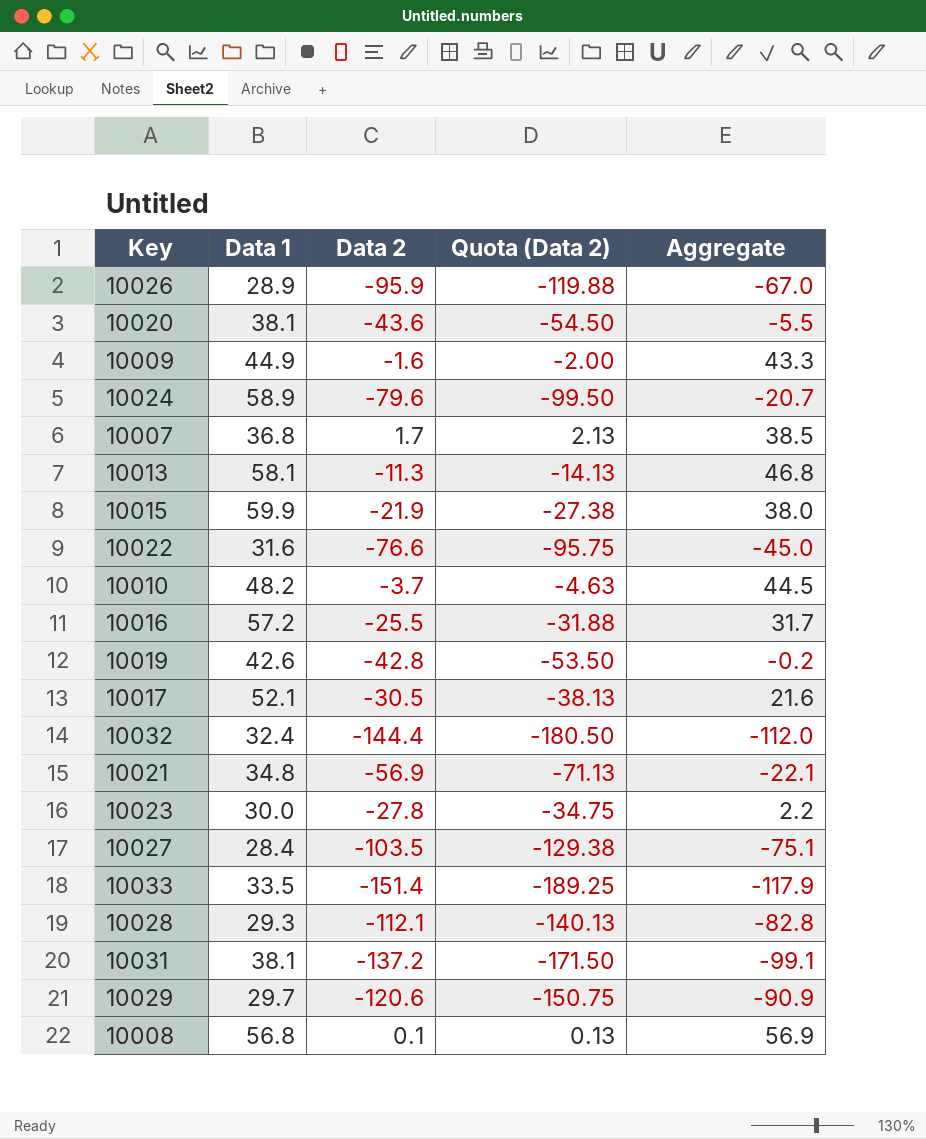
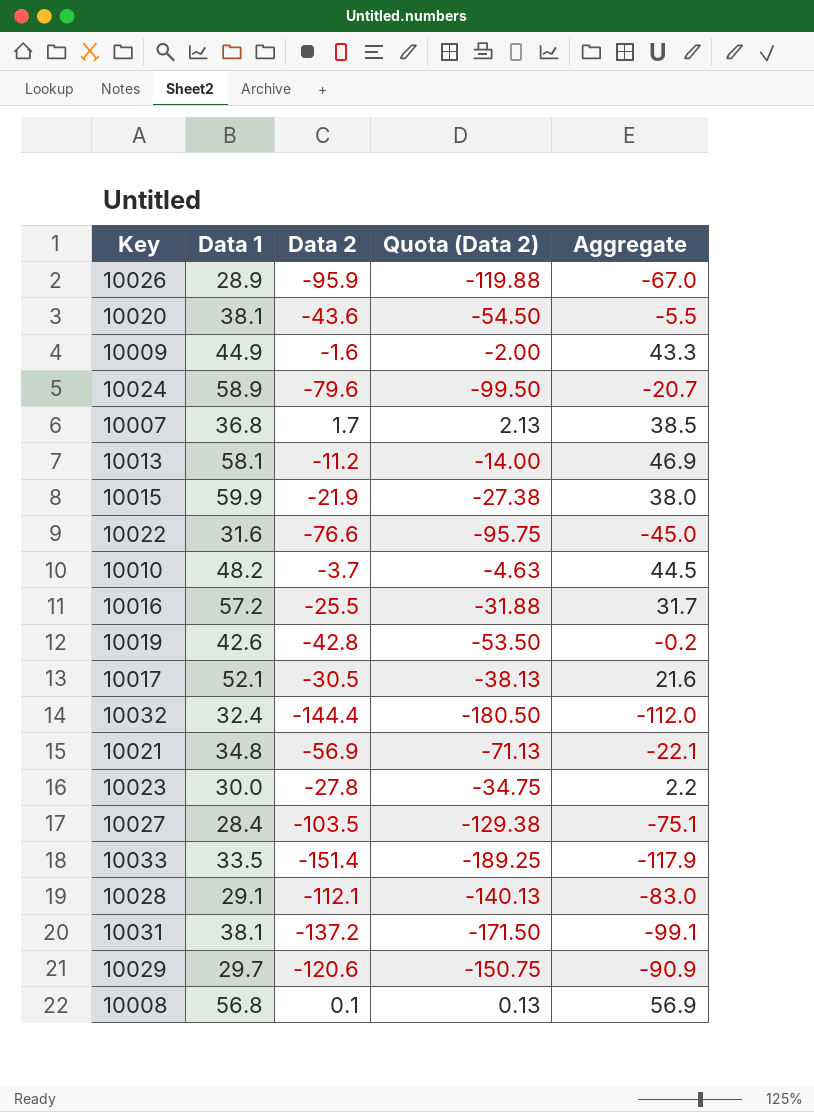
10013 | Data 2: -11.3 -> -11.2
10013 | Quota (Data 2): -14.13 -> -14.00
10013 | Aggregate: 46.8 -> 46.9
10028 | Data 1: 29.3 -> 29.1
10028 | Aggregate: -82.8 -> -83.0

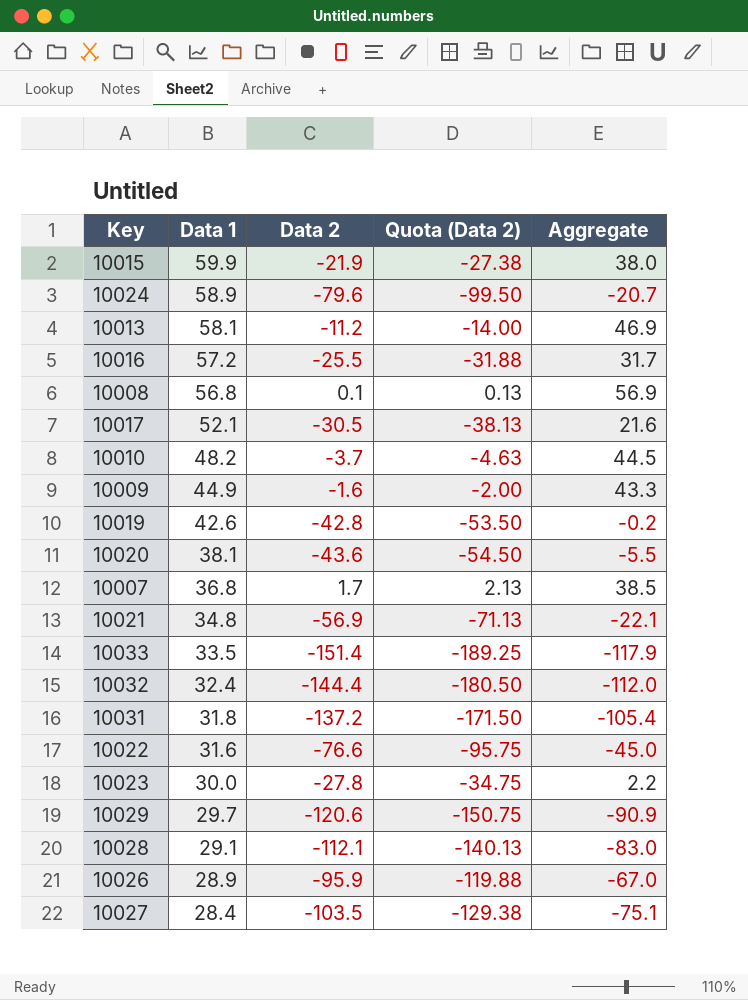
row order: none -> Data 1 descending
10031 | Data 1: 38.1 -> 31.8
10031 | Aggregate: -99.1 -> -105.4

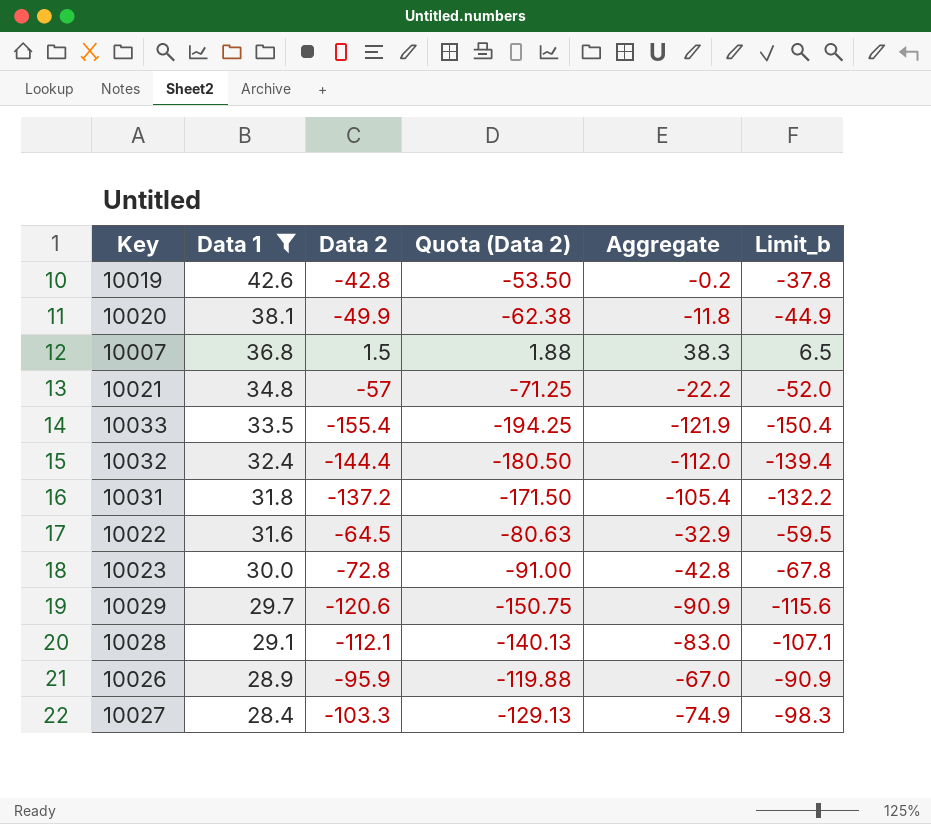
filter: none -> Data 1 <= 42.6
column Limit_b | formula: none -> [Data 2] + 5
10020 | Data 2: -43.6 -> -49.9
10020 | Quota (Data 2): -54.50 -> -62.38
10020 | Aggregate: -5.5 -> -11.8
10007 | Data 2: 1.7 -> 1.5
10007 | Quota (Data 2): 2.13 -> 1.88
10007 | Aggregate: 38.5 -> 38.3
10021 | Data 2: -56.9 -> -57
10021 | Quota (Data 2): -71.13 -> -71.25
10021 | Aggregate: -22.1 -> -22.2
10033 | Data 2: -151.4 -> -155.4
10033 | Quota (Data 2): -189.25 -> -194.25
10033 | Aggregate: -117.9 -> -121.9
10022 | Data 2: -76.6 -> -64.5
10022 | Quota (Data 2): -95.75 -> -80.63
10022 | Aggregate: -45.0 -> -32.9
10023 | Data 2: -27.8 -> -72.8
10023 | Quota (Data 2): -34.75 -> -91.00
10023 | Aggregate: 2.2 -> -42.8
10027 | Data 2: -103.5 -> -103.3
10027 | Quota (Data 2): -129.38 -> -129.13
10027 | Aggregate: -75.1 -> -74.9

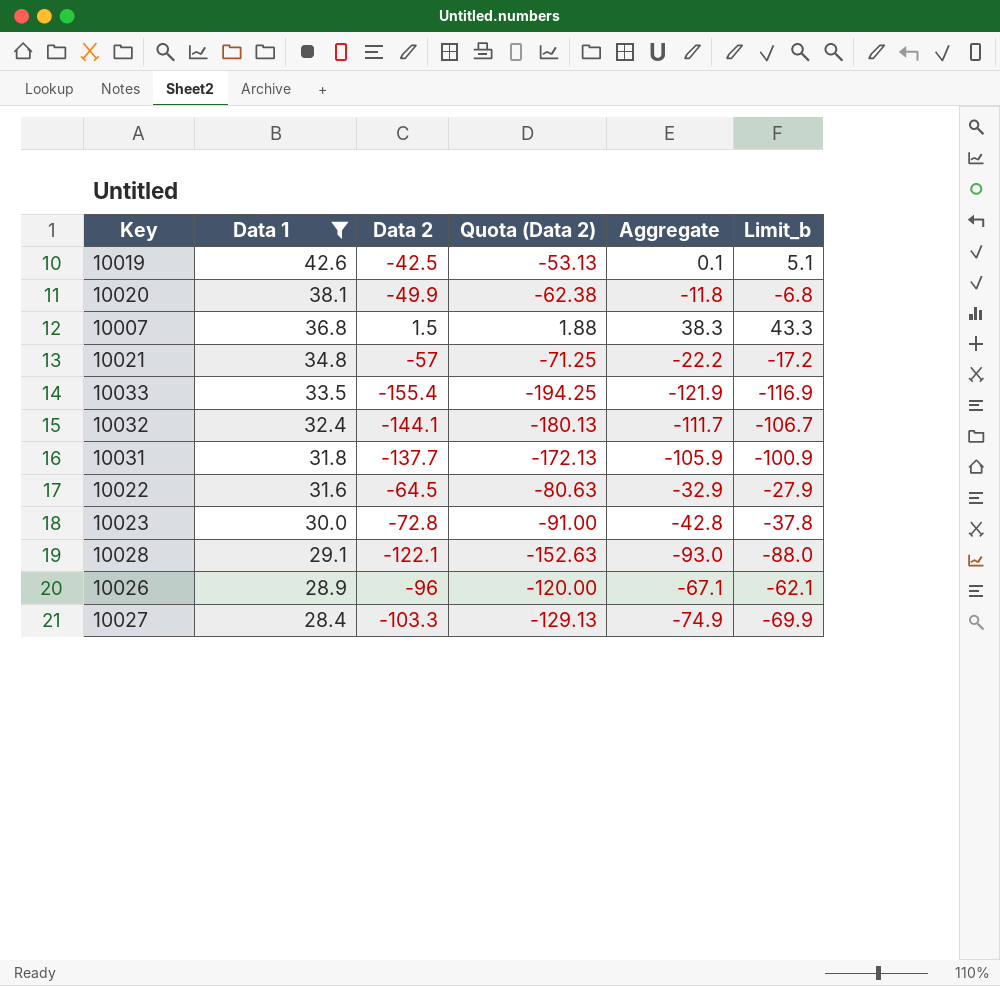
column Limit_b | formula: [Data 2] + 5 -> [Aggregate] + 5
row 10029: 29.7 | -120.6 | -150.75 | -90.9 | -115.6 -> none
10019 | Data 2: -42.8 -> -42.5
10019 | Quota (Data 2): -53.50 -> -53.13
10019 | Aggregate: -0.2 -> 0.1
10032 | Data 2: -144.4 -> -144.1
10032 | Quota (Data 2): -180.50 -> -180.13
10032 | Aggregate: -112.0 -> -111.7
10031 | Data 2: -137.2 -> -137.7
10031 | Quota (Data 2): -171.50 -> -172.13
10031 | Aggregate: -105.4 -> -105.9
10028 | Data 2: -112.1 -> -122.1
10028 | Quota (Data 2): -140.13 -> -152.63
10028 | Aggregate: -83.0 -> -93.0
10026 | Data 2: -95.9 -> -96
10026 | Quota (Data 2): -119.88 -> -120.00
10026 | Aggregate: -67.0 -> -67.1

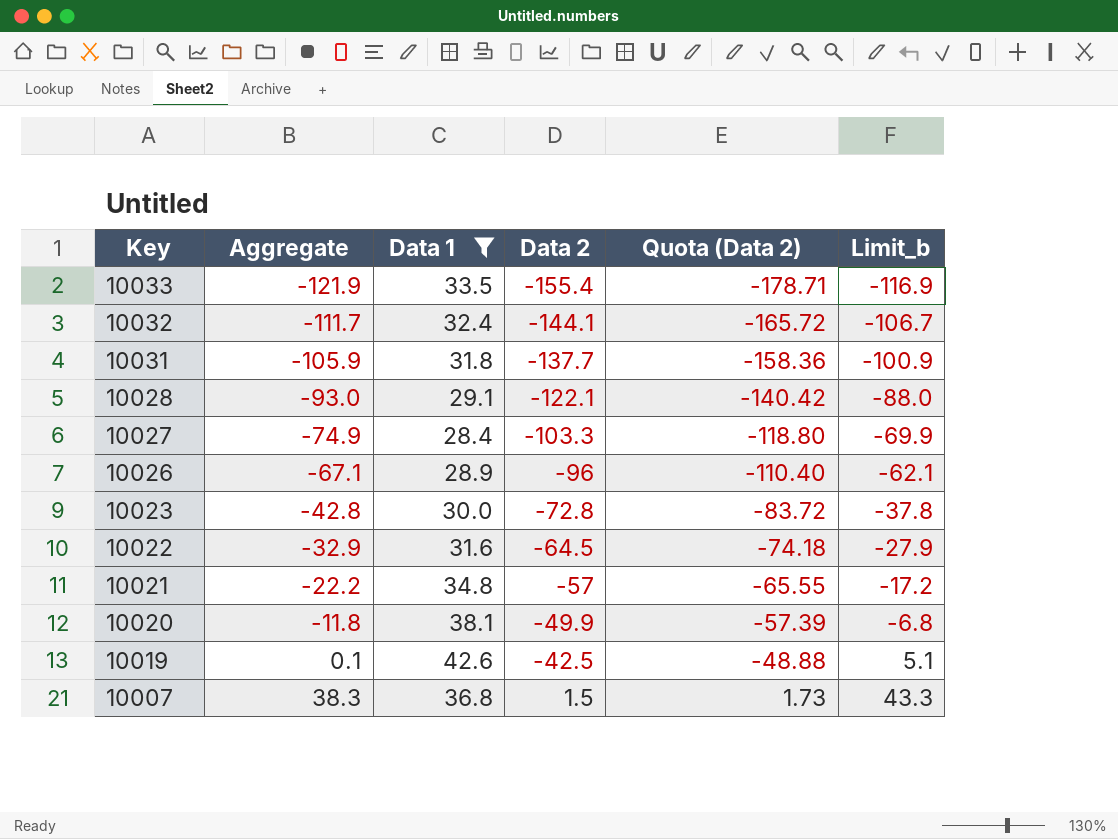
row order: Data 1 descending -> Key descending
column Aggregate | position: 5 -> 2
column Quota (Data 2) | formula: [Data 2] * 1.25 -> [Data 2] * 1.15

